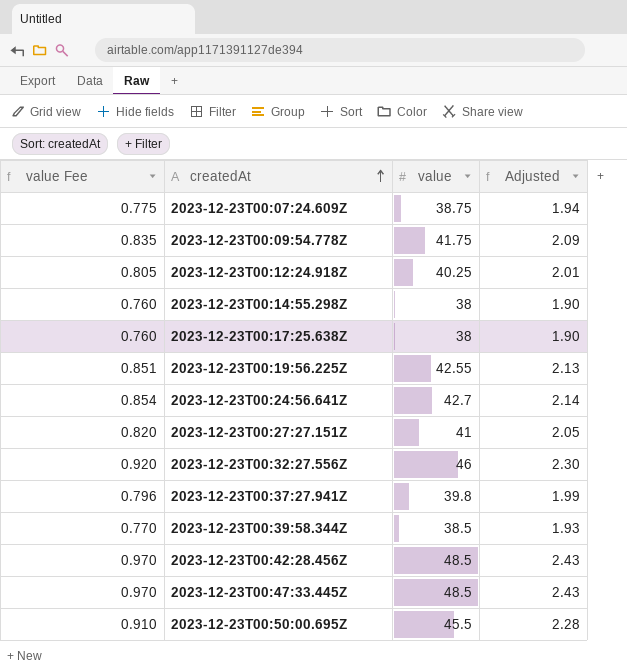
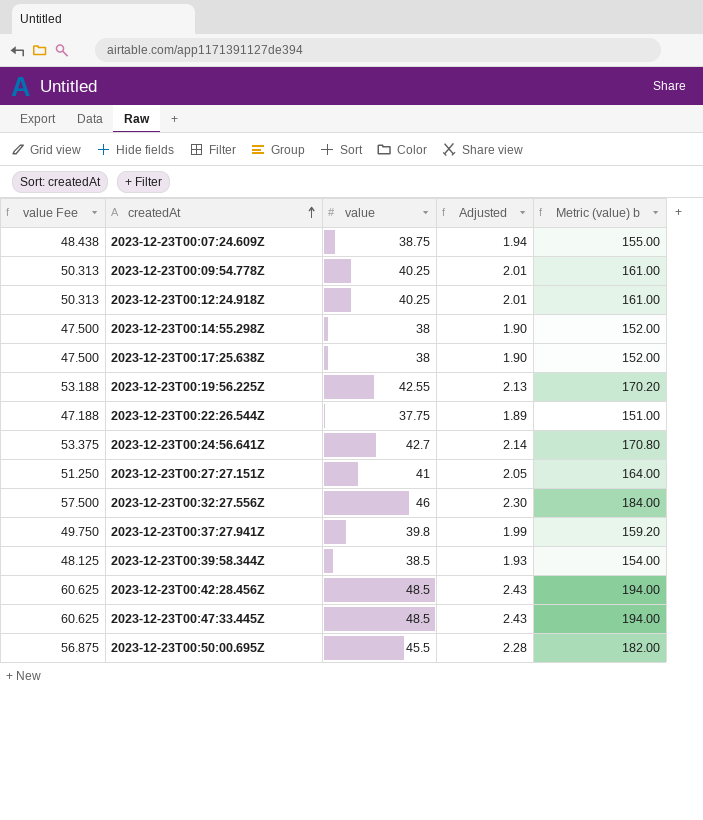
column value Fee | formula: [value] * 0.02 -> [value] * 1.25
column Metric (value) b | formula: none -> [value] * 4
2023-12-23T00:09:54.778Z | value: 41.75 -> 40.25
2023-12-23T00:09:54.778Z | Adjusted: 2.09 -> 2.01
row 2023-12-23T00:22:26.544Z: none -> 47.188 | 37.75 | 1.89 | 151.00

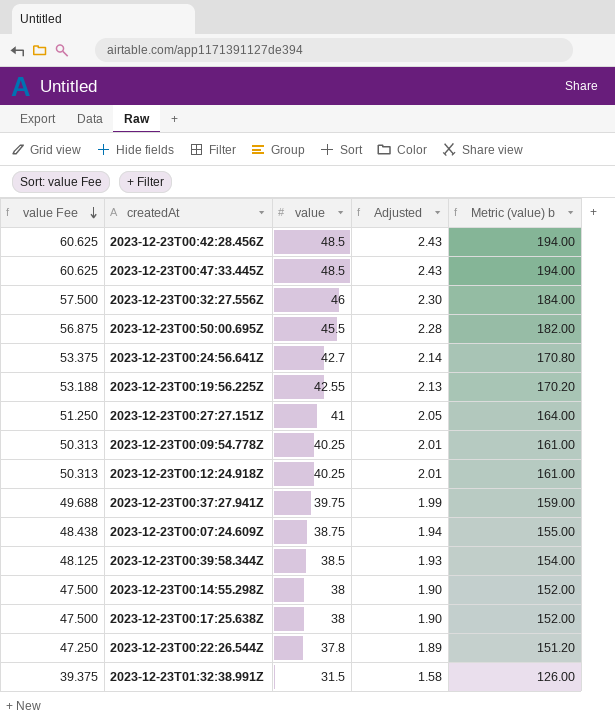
row order: createdAt ascending -> value Fee descending
2023-12-23T00:37:27.941Z | value Fee: 49.750 -> 49.688
2023-12-23T00:37:27.941Z | value: 39.8 -> 39.75
2023-12-23T00:37:27.941Z | Metric (value) b: 159.20 -> 159.00
2023-12-23T00:22:26.544Z | value Fee: 47.188 -> 47.250
2023-12-23T00:22:26.544Z | value: 37.75 -> 37.8
2023-12-23T00:22:26.544Z | Metric (value) b: 151.00 -> 151.20
row 2023-12-23T01:32:38.991Z: none -> 39.375 | 31.5 | 1.58 | 126.00

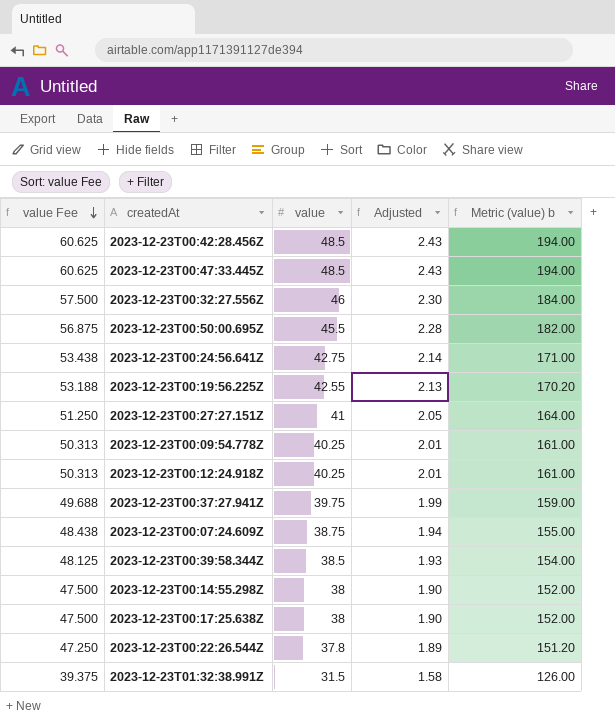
2023-12-23T00:24:56.641Z | value Fee: 53.375 -> 53.438
2023-12-23T00:24:56.641Z | value: 42.7 -> 42.75
2023-12-23T00:24:56.641Z | Metric (value) b: 170.80 -> 171.00

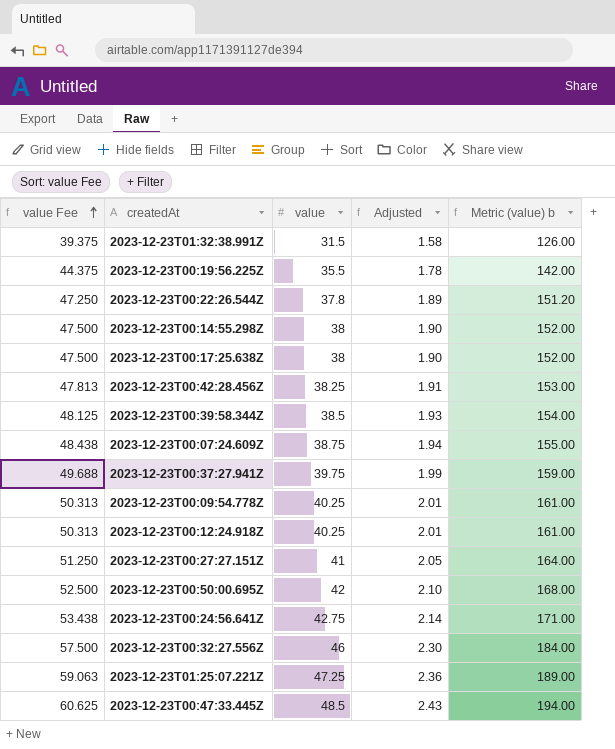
row order: value Fee descending -> value Fee ascending
2023-12-23T00:19:56.225Z | value Fee: 53.188 -> 44.375
2023-12-23T00:19:56.225Z | value: 42.55 -> 35.5
2023-12-23T00:19:56.225Z | Adjusted: 2.13 -> 1.78
2023-12-23T00:19:56.225Z | Metric (value) b: 170.20 -> 142.00
2023-12-23T00:42:28.456Z | value Fee: 60.625 -> 47.813
2023-12-23T00:42:28.456Z | value: 48.5 -> 38.25
2023-12-23T00:42:28.456Z | Adjusted: 2.43 -> 1.91
2023-12-23T00:42:28.456Z | Metric (value) b: 194.00 -> 153.00
2023-12-23T00:50:00.695Z | value Fee: 56.875 -> 52.500
2023-12-23T00:50:00.695Z | value: 45.5 -> 42
2023-12-23T00:50:00.695Z | Adjusted: 2.28 -> 2.10
2023-12-23T00:50:00.695Z | Metric (value) b: 182.00 -> 168.00
row 2023-12-23T01:25:07.221Z: none -> 59.063 | 47.25 | 2.36 | 189.00

